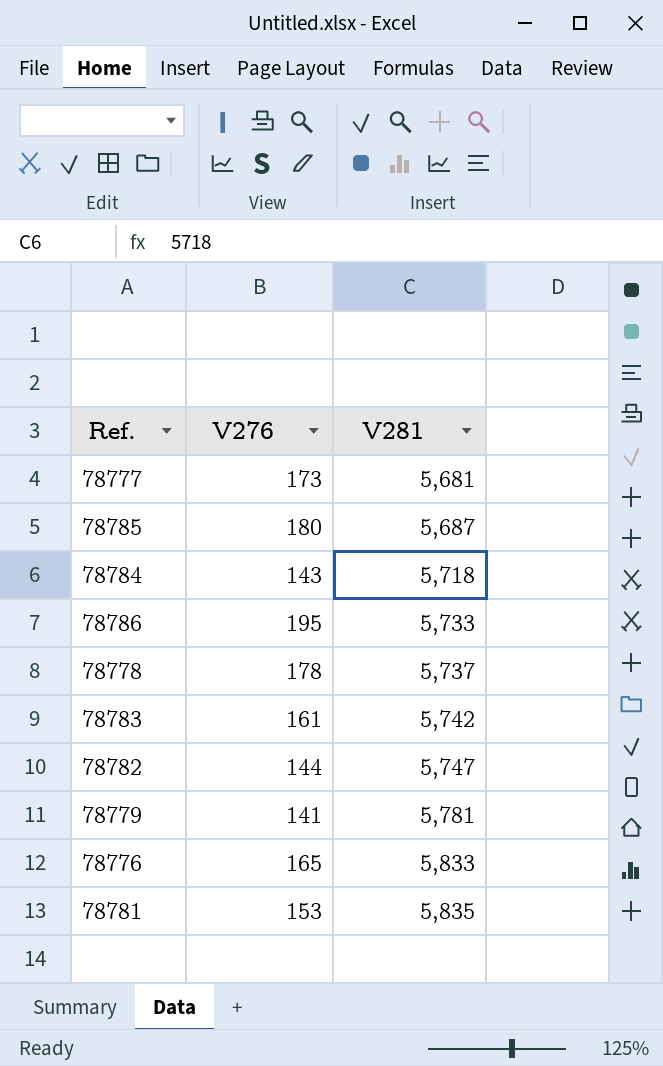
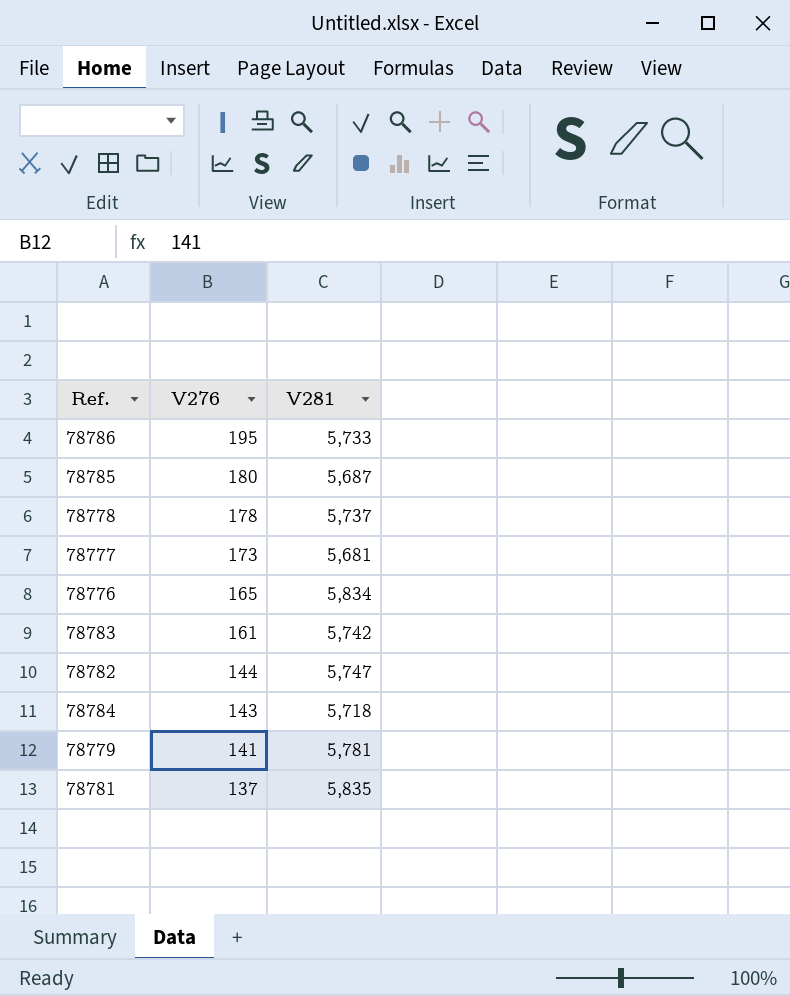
row order: V281 ascending -> V276 descending
78776 | V281: 5,833 -> 5,834
78781 | V276: 153 -> 137

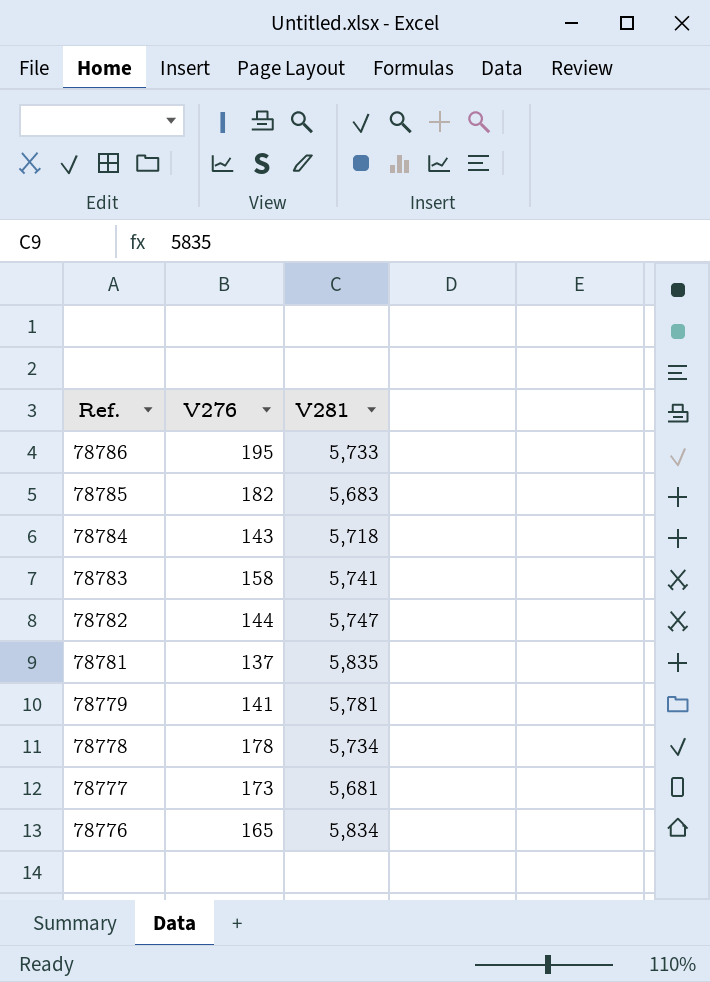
row order: V276 descending -> Ref. descending
78785 | V276: 180 -> 182
78785 | V281: 5,687 -> 5,683
78783 | V276: 161 -> 158
78783 | V281: 5,742 -> 5,741
78778 | V281: 5,737 -> 5,734

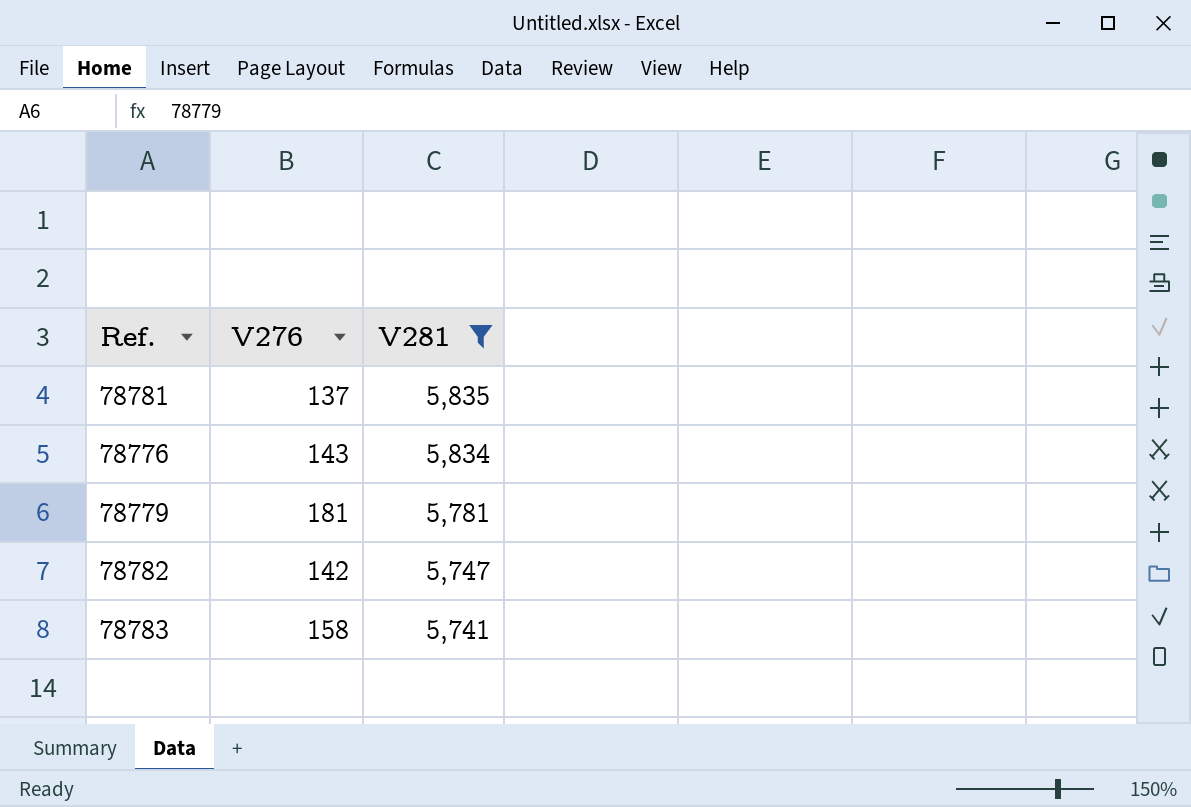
filter: none -> V281 >= 5,741
row order: Ref. descending -> V281 descending
78776 | V276: 165 -> 143
78779 | V276: 141 -> 181
78782 | V276: 144 -> 142

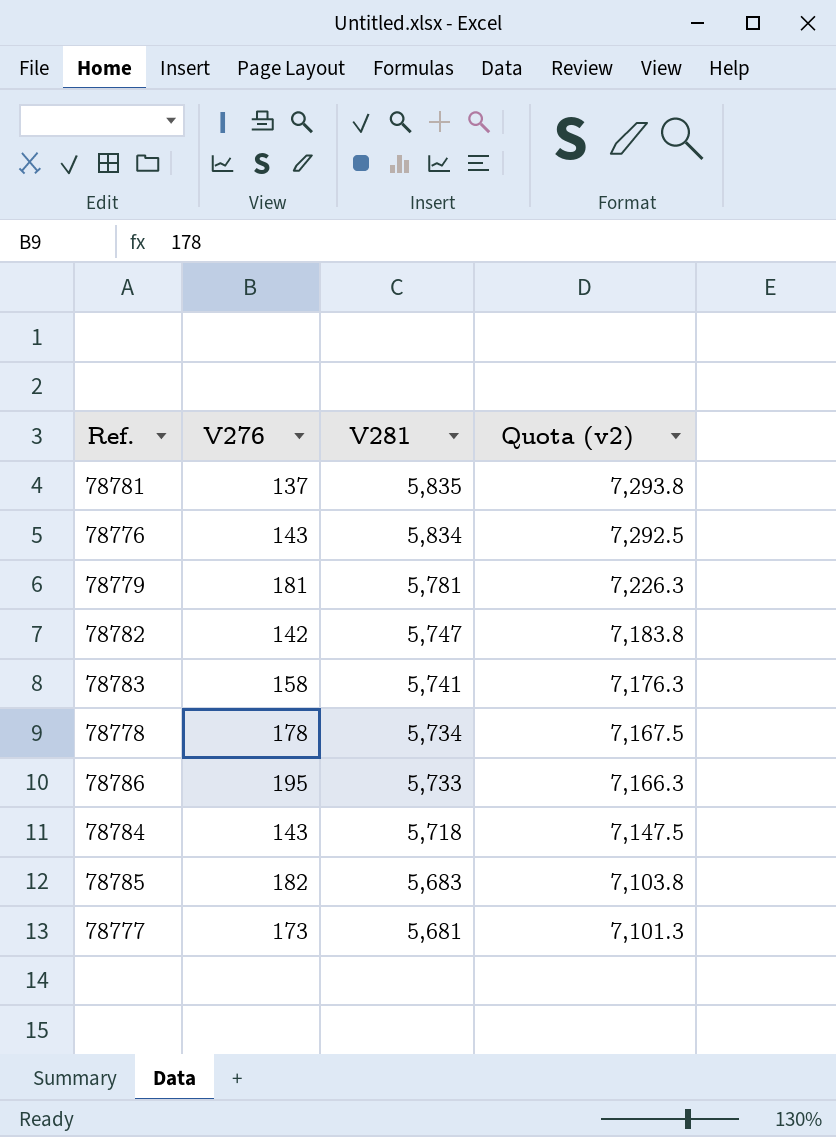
filter: V281 >= 5,741 -> none
column Quota (v2) | formula: none -> [V281] * 1.25

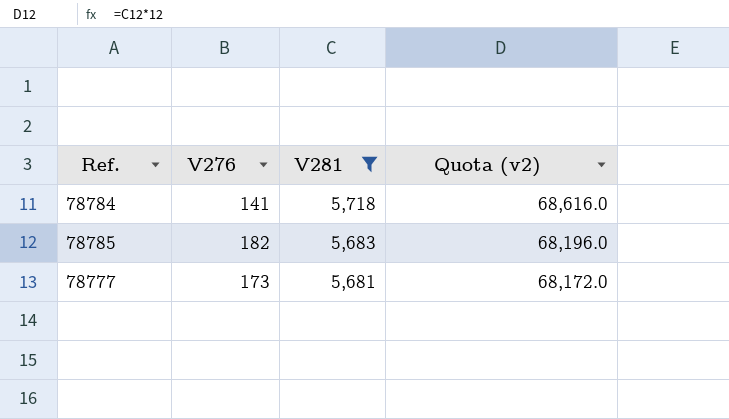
filter: none -> V281 <= 5,718
column Quota (v2) | formula: [V281] * 1.25 -> [V281] * 12
78784 | V276: 143 -> 141

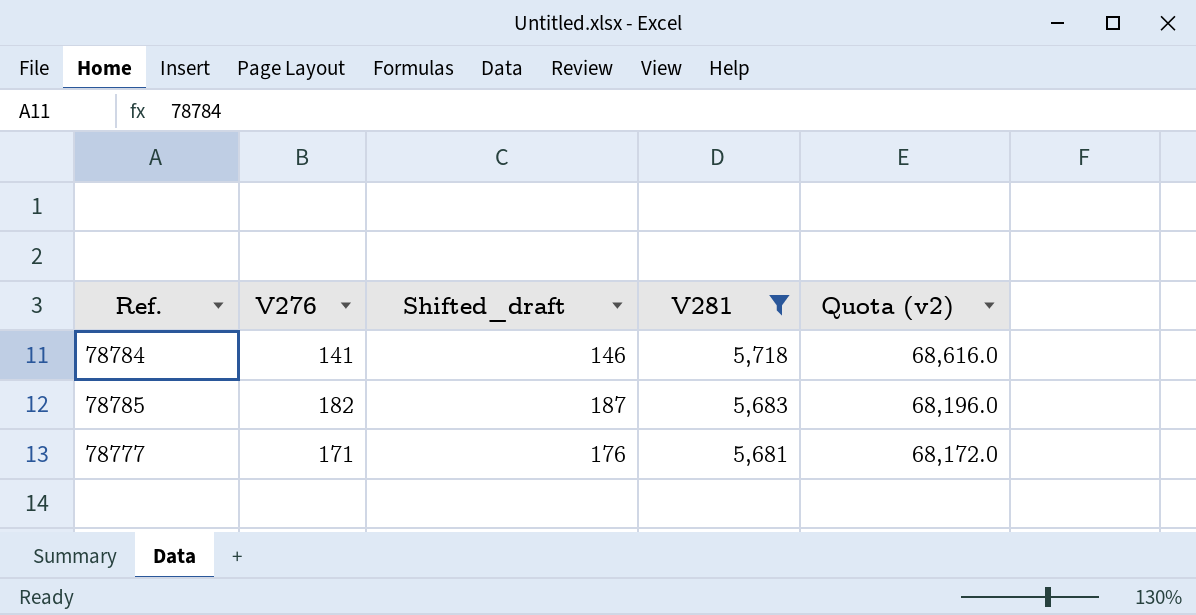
column Shifted_draft | formula: none -> [V276] + 5
78777 | V276: 173 -> 171

